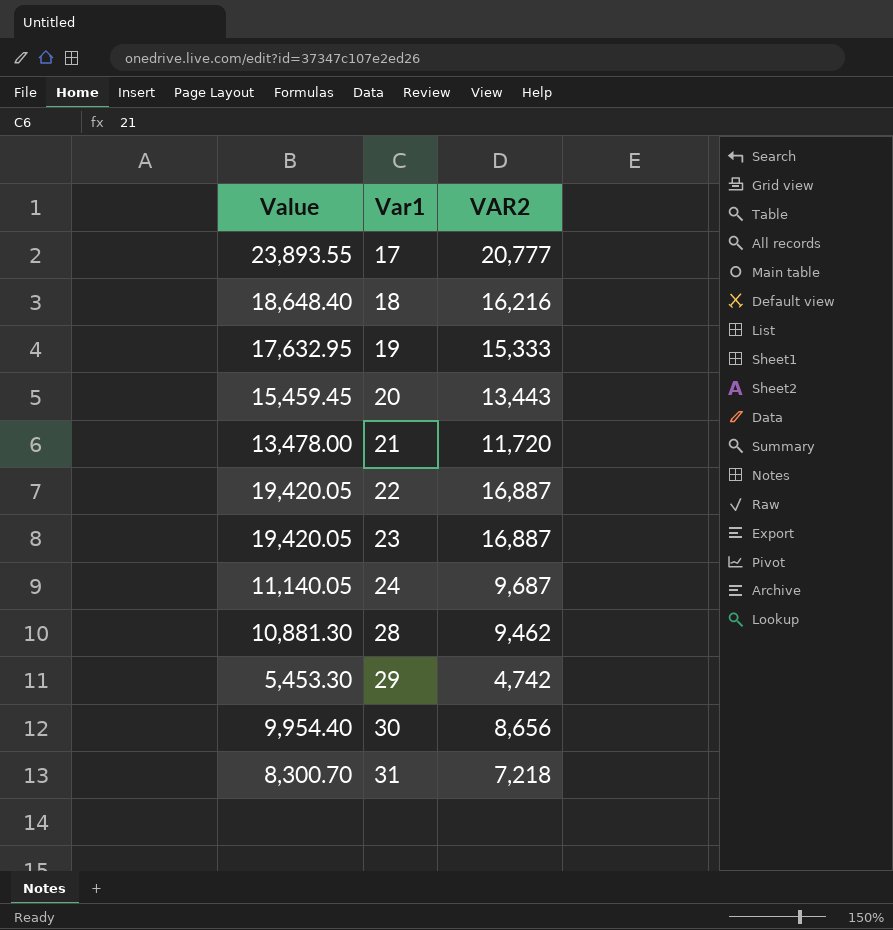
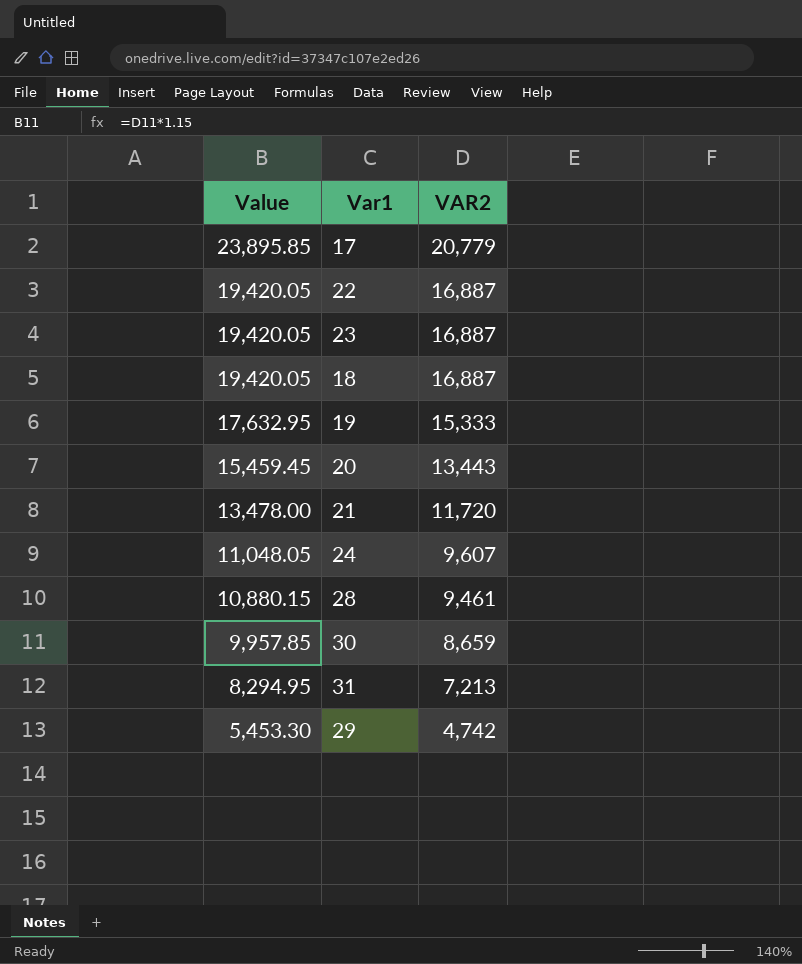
row order: Var1 ascending -> Value descending
17 | Value: 23,893.55 -> 23,895.85
17 | VAR2: 20,777 -> 20,779
18 | Value: 18,648.40 -> 19,420.05
18 | VAR2: 16,216 -> 16,887
24 | Value: 11,140.05 -> 11,048.05
24 | VAR2: 9,687 -> 9,607
28 | Value: 10,881.30 -> 10,880.15
28 | VAR2: 9,462 -> 9,461
30 | Value: 9,954.40 -> 9,957.85
30 | VAR2: 8,656 -> 8,659
31 | Value: 8,300.70 -> 8,294.95
31 | VAR2: 7,218 -> 7,213

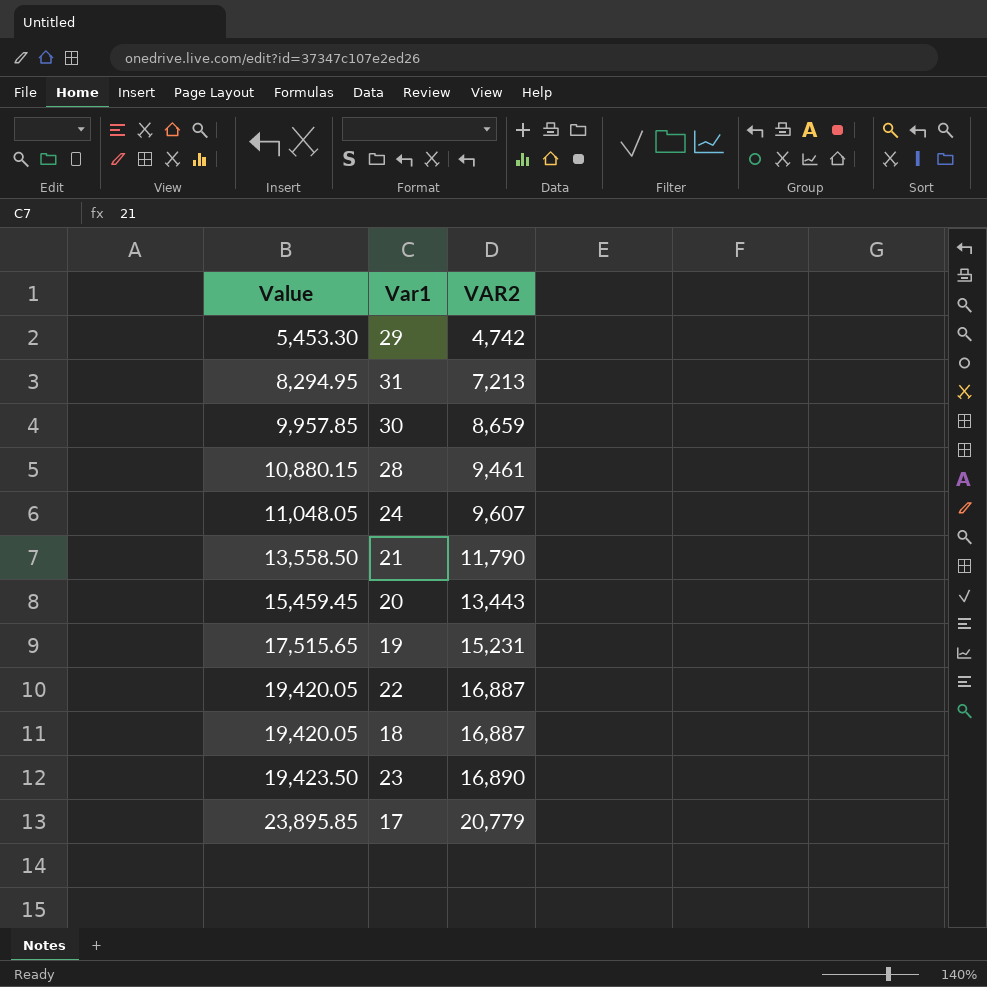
row order: Value descending -> Value ascending
21 | Value: 13,478.00 -> 13,558.50
21 | VAR2: 11,720 -> 11,790
19 | Value: 17,632.95 -> 17,515.65
19 | VAR2: 15,333 -> 15,231
23 | Value: 19,420.05 -> 19,423.50
23 | VAR2: 16,887 -> 16,890

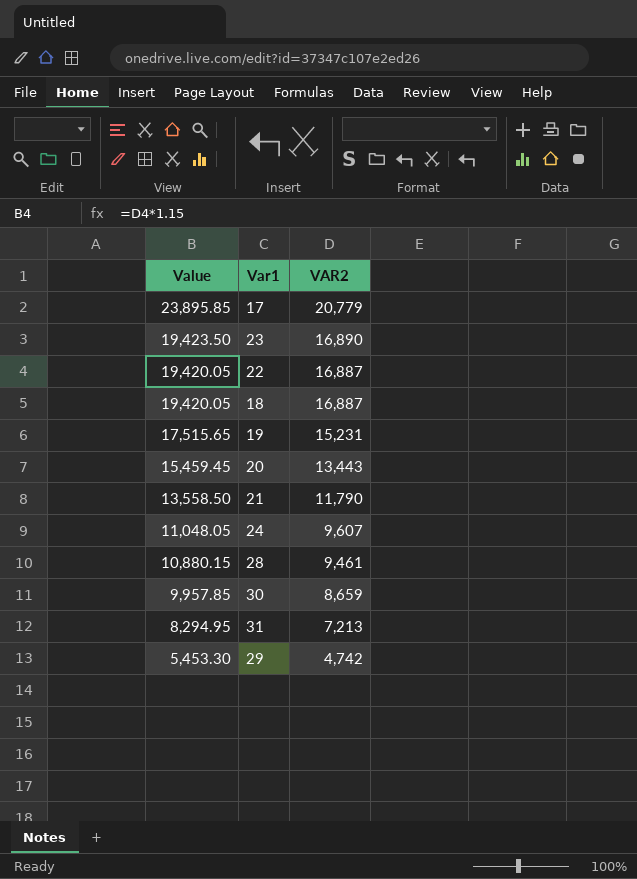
row order: Value ascending -> Value descending

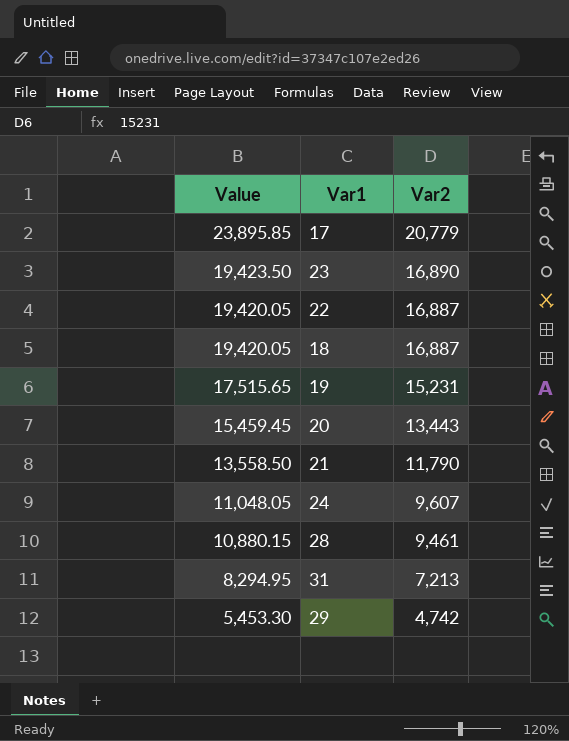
column name: VAR2 -> Var2
row 30: 9,957.85 | 8,659 -> none

